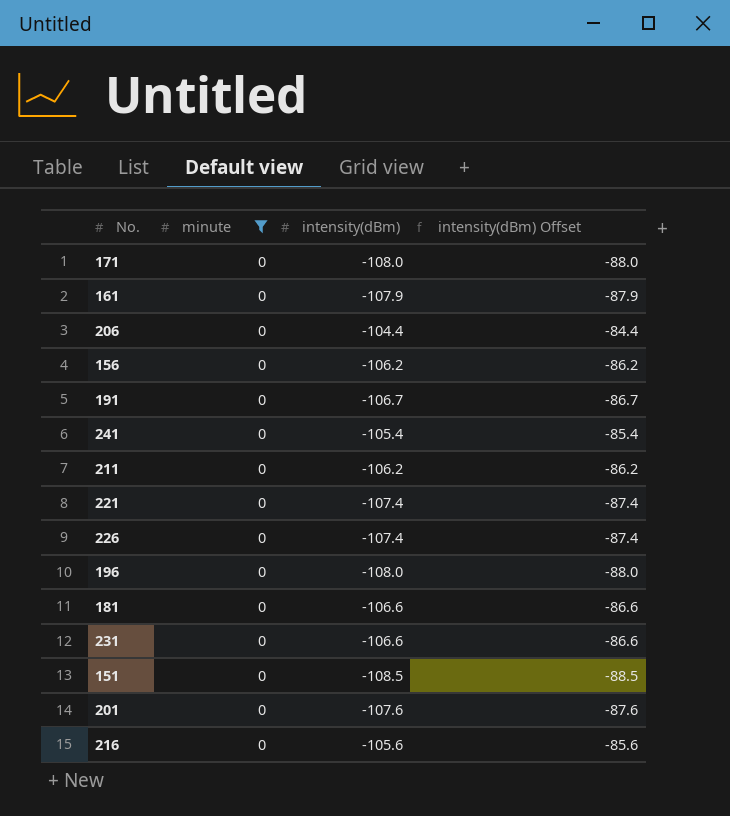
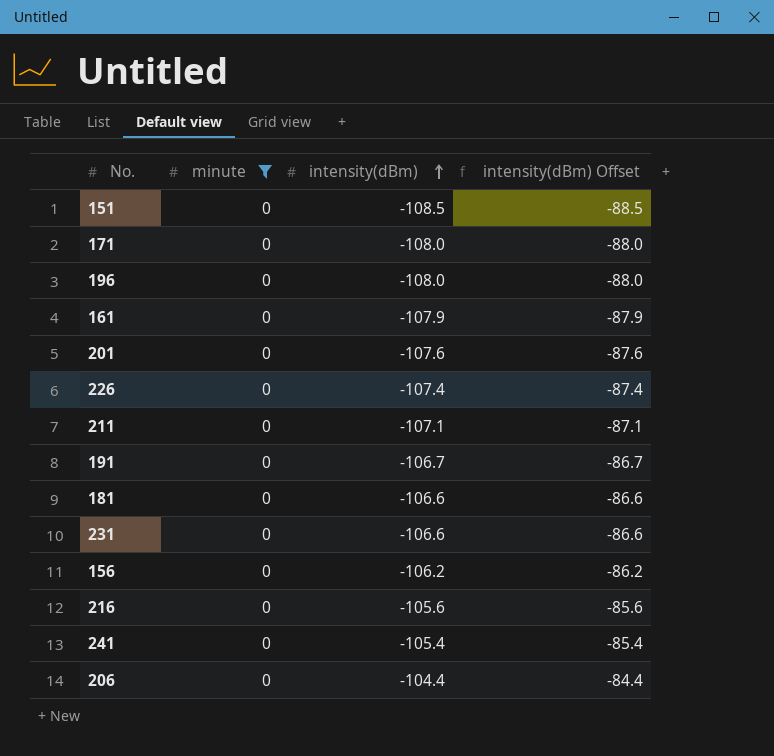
row order: none -> intensity(dBm) ascending
row 221: 0 | -107.4 | -87.4 -> none
211 | intensity(dBm): -106.2 -> -107.1
211 | intensity(dBm) Offset: -86.2 -> -87.1

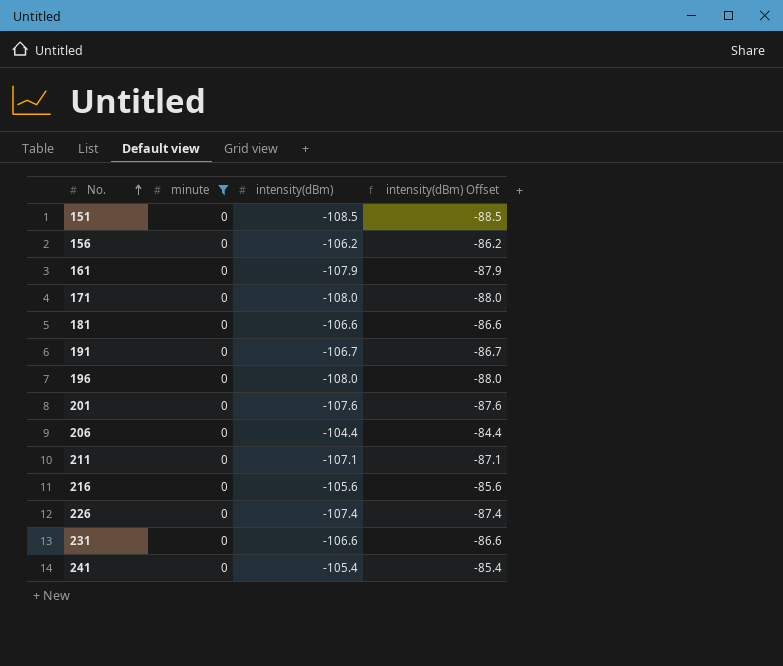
row order: intensity(dBm) ascending -> No. ascending

